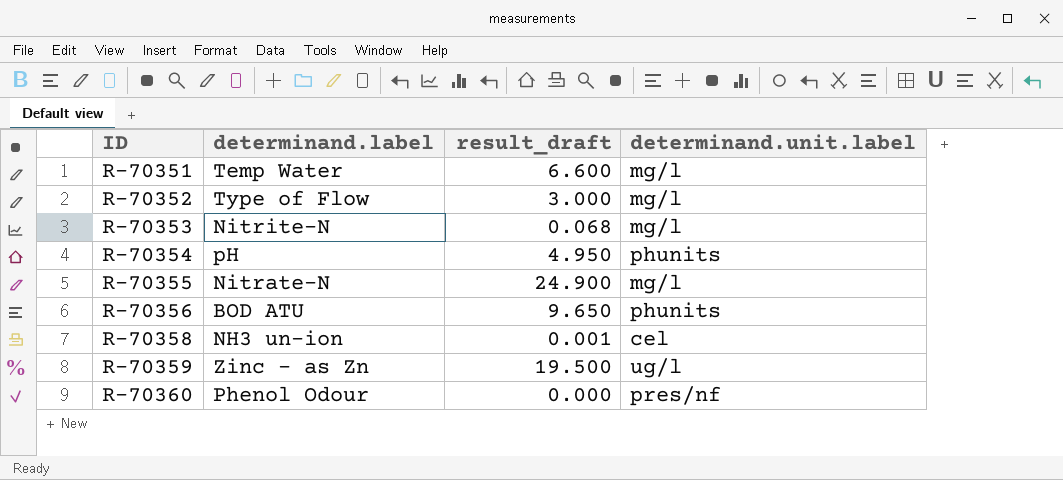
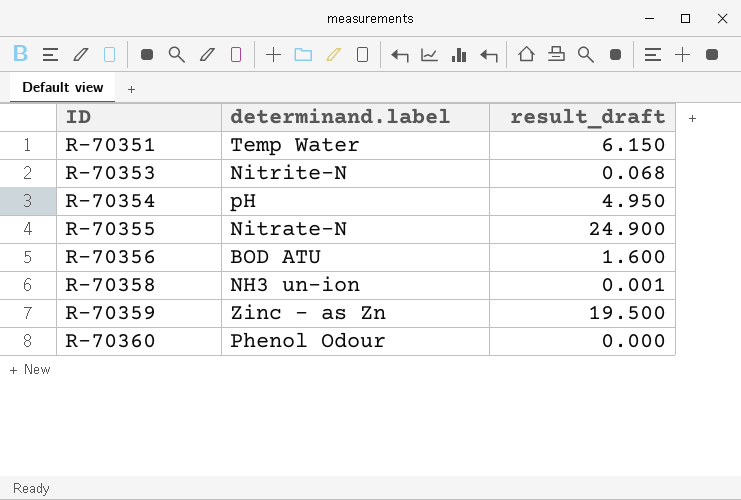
column determinand.unit.label | position: 4 -> none
row R-70352: Type of Flow | 3.000 | mg/l -> none
R-70351 | result_draft: 6.600 -> 6.150
R-70356 | result_draft: 9.650 -> 1.600

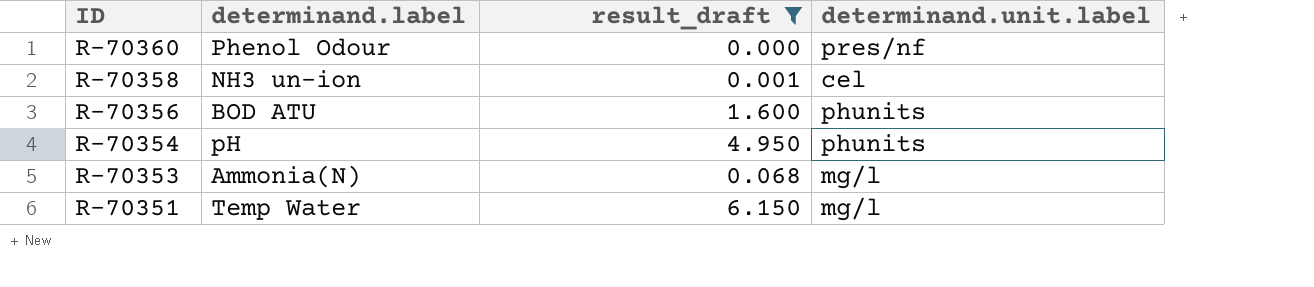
filter: none -> result_draft <= 6.150
row order: ID ascending -> ID descending
column determinand.unit.label | position: none -> 4
R-70353 | determinand.label: Nitrite-N -> Ammonia(N)

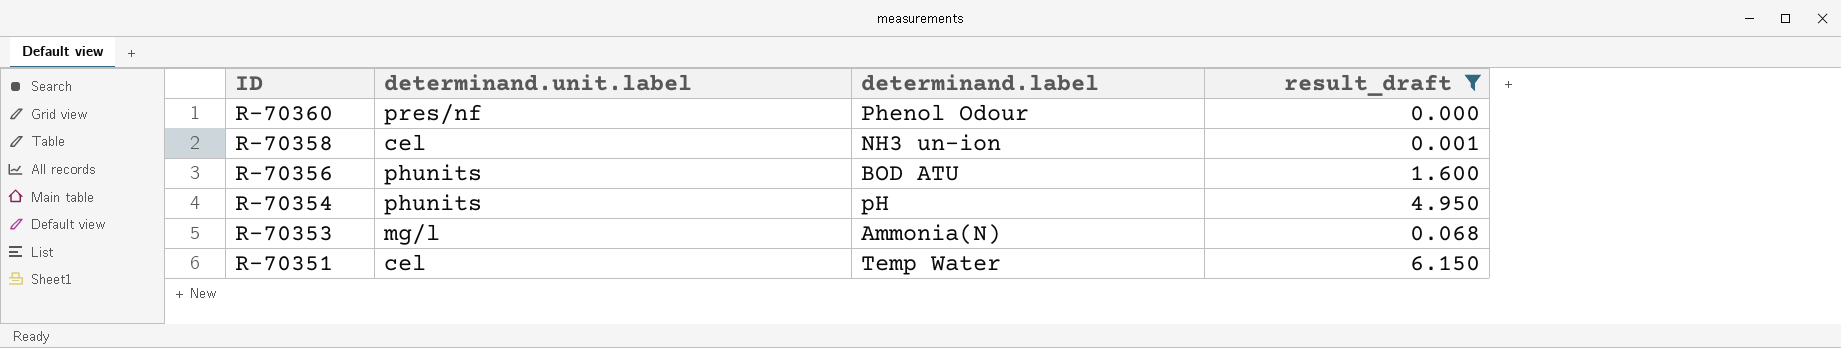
column determinand.unit.label | position: 4 -> 2
R-70351 | determinand.unit.label: mg/l -> cel

